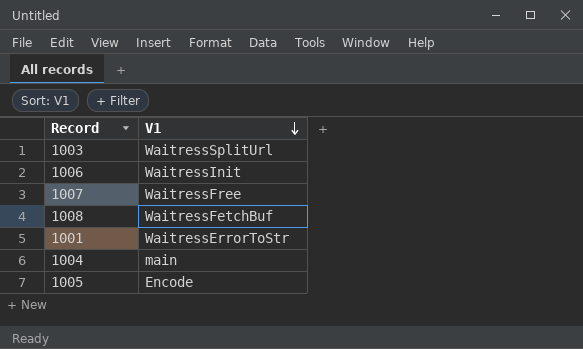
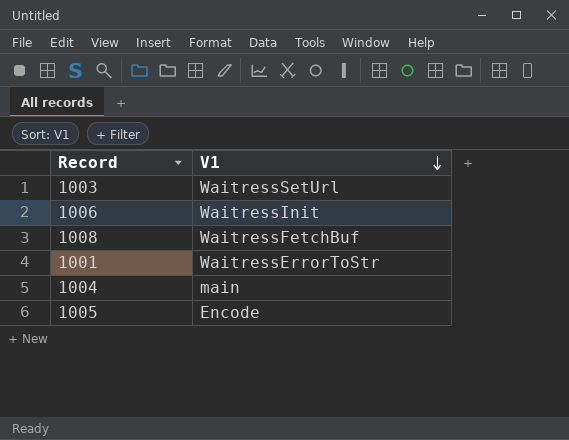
row 1007: WaitressFree -> none
1003 | V1: WaitressSplitUrl -> WaitressSetUrl

